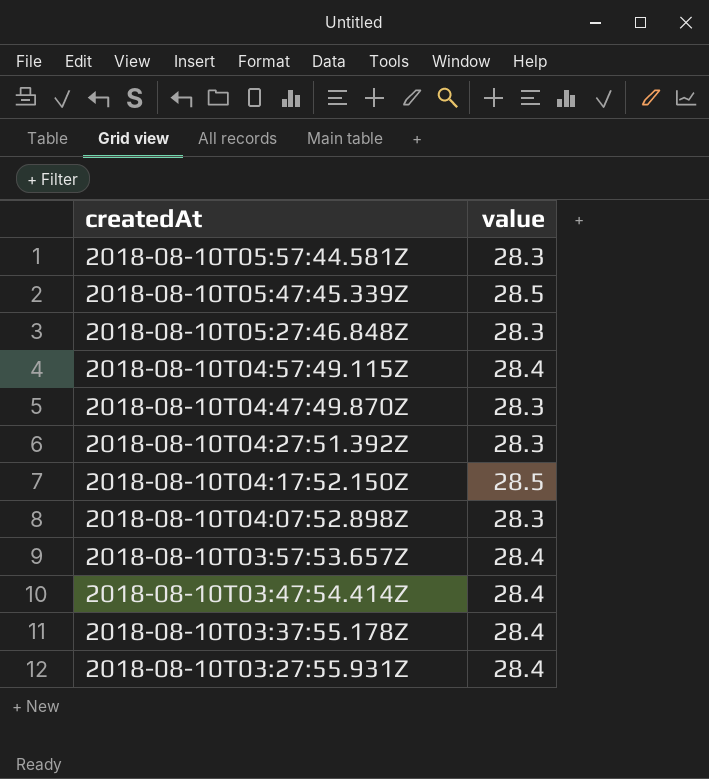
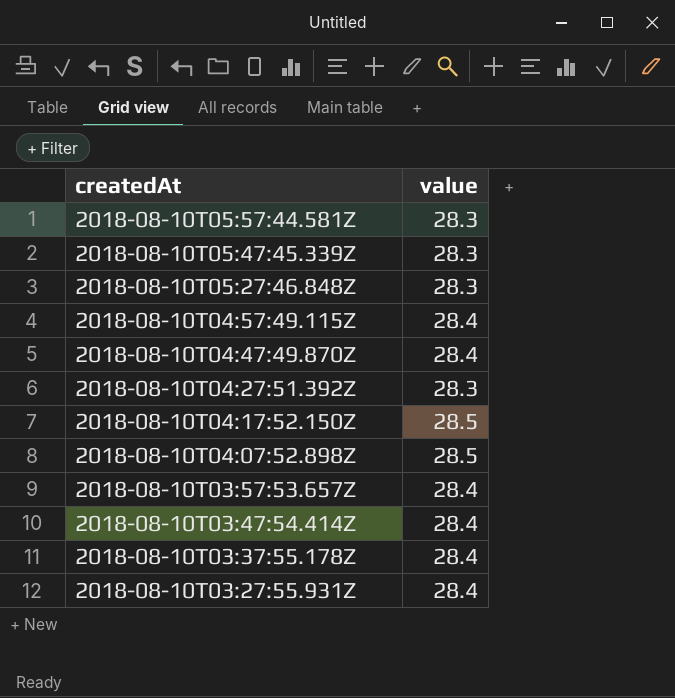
2018-08-10T05:47:45.339Z | value: 28.5 -> 28.3
2018-08-10T04:47:49.870Z | value: 28.3 -> 28.4
2018-08-10T04:07:52.898Z | value: 28.3 -> 28.5

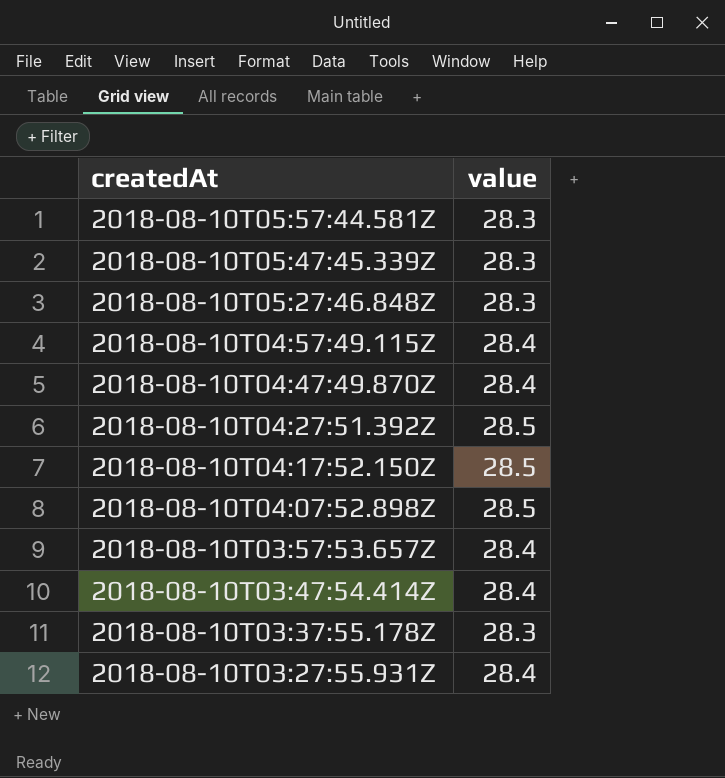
2018-08-10T04:27:51.392Z | value: 28.3 -> 28.5
2018-08-10T03:37:55.178Z | value: 28.4 -> 28.3

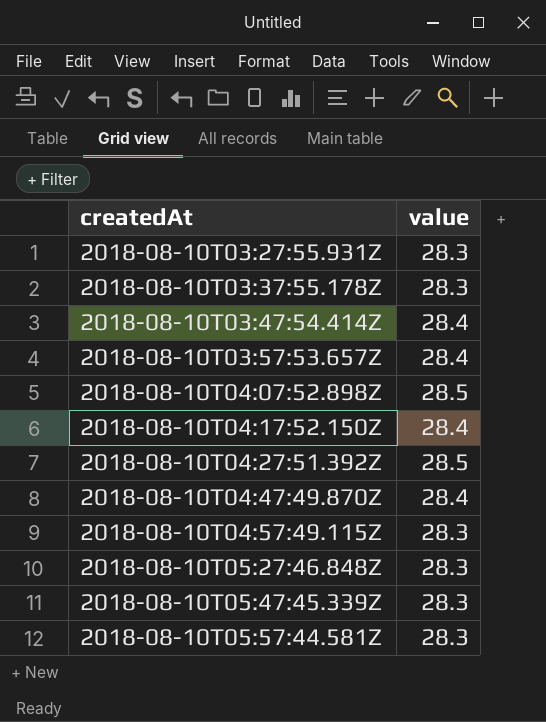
row order: createdAt descending -> createdAt ascending
2018-08-10T03:27:55.931Z | value: 28.4 -> 28.3
2018-08-10T04:17:52.150Z | value: 28.5 -> 28.4
2018-08-10T04:57:49.115Z | value: 28.4 -> 28.3

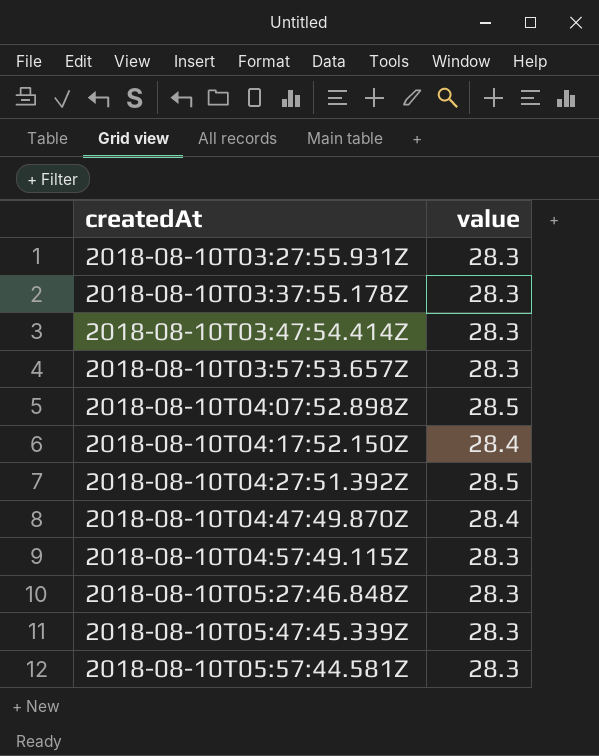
2018-08-10T03:47:54.414Z | value: 28.4 -> 28.3
2018-08-10T03:57:53.657Z | value: 28.4 -> 28.3

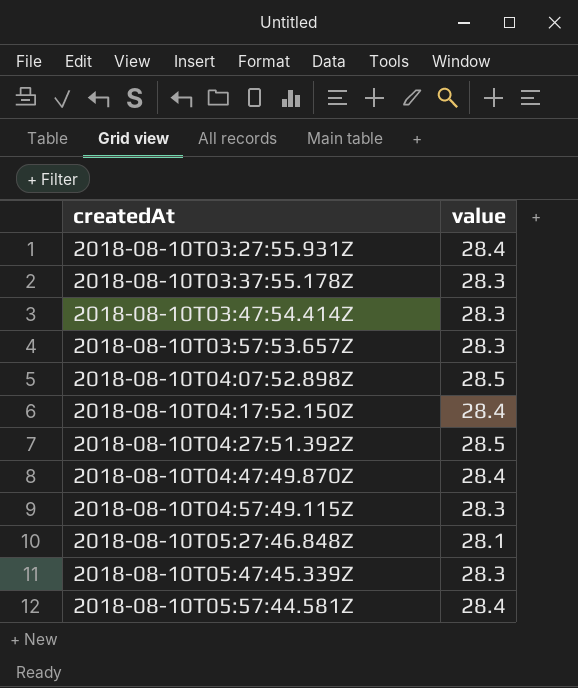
2018-08-10T03:27:55.931Z | value: 28.3 -> 28.4
2018-08-10T05:27:46.848Z | value: 28.3 -> 28.1
2018-08-10T05:57:44.581Z | value: 28.3 -> 28.4

